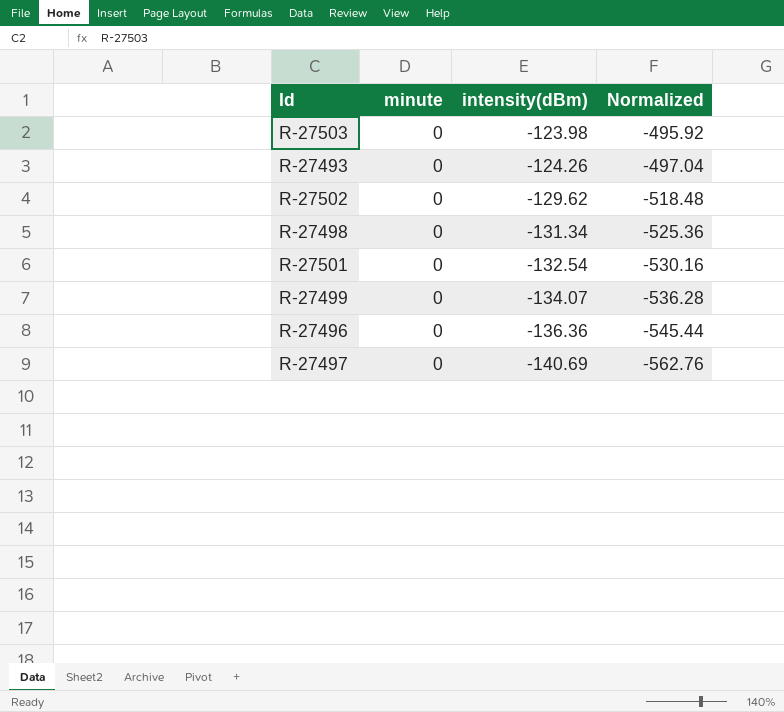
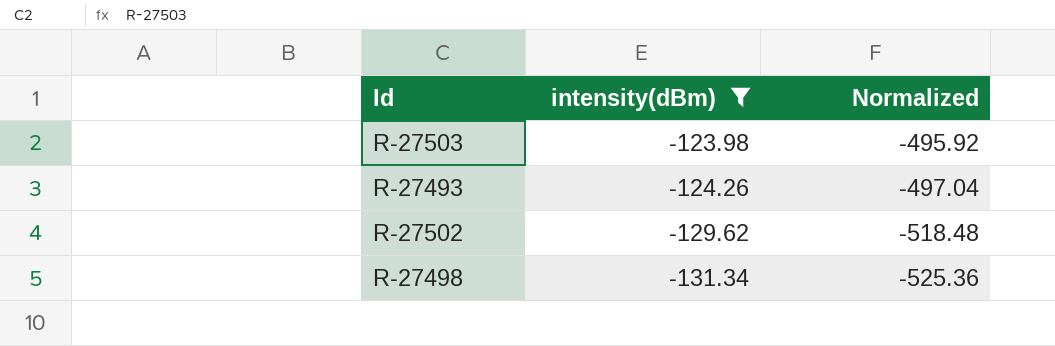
filter: none -> intensity(dBm) >= -131.34
column minute | position: 2 -> none

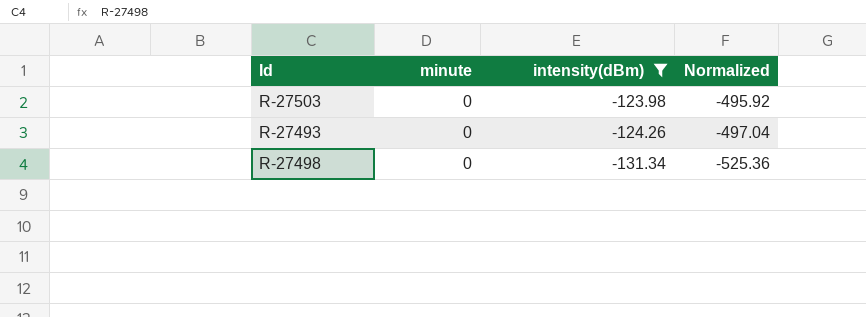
column minute | position: none -> 2
row R-27502: -129.62 | -518.48 -> none

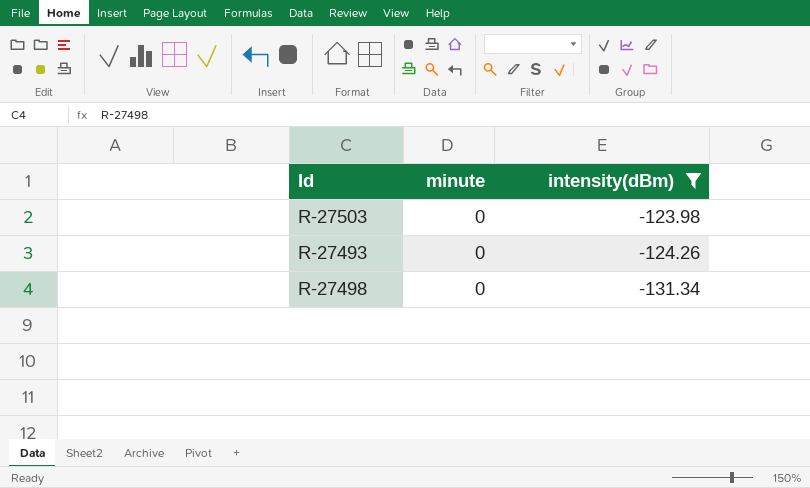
column Normalized | formula: [intensity(dBm)] * 4 -> none

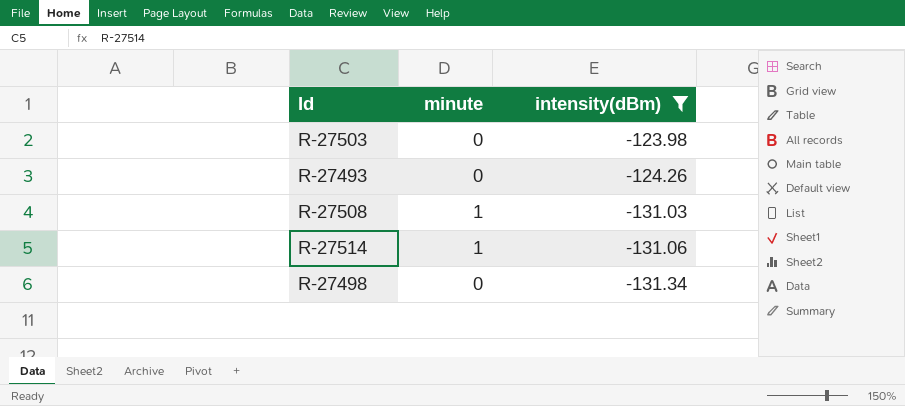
row R-27508: none -> 1 | -131.03
row R-27514: none -> 1 | -131.06

